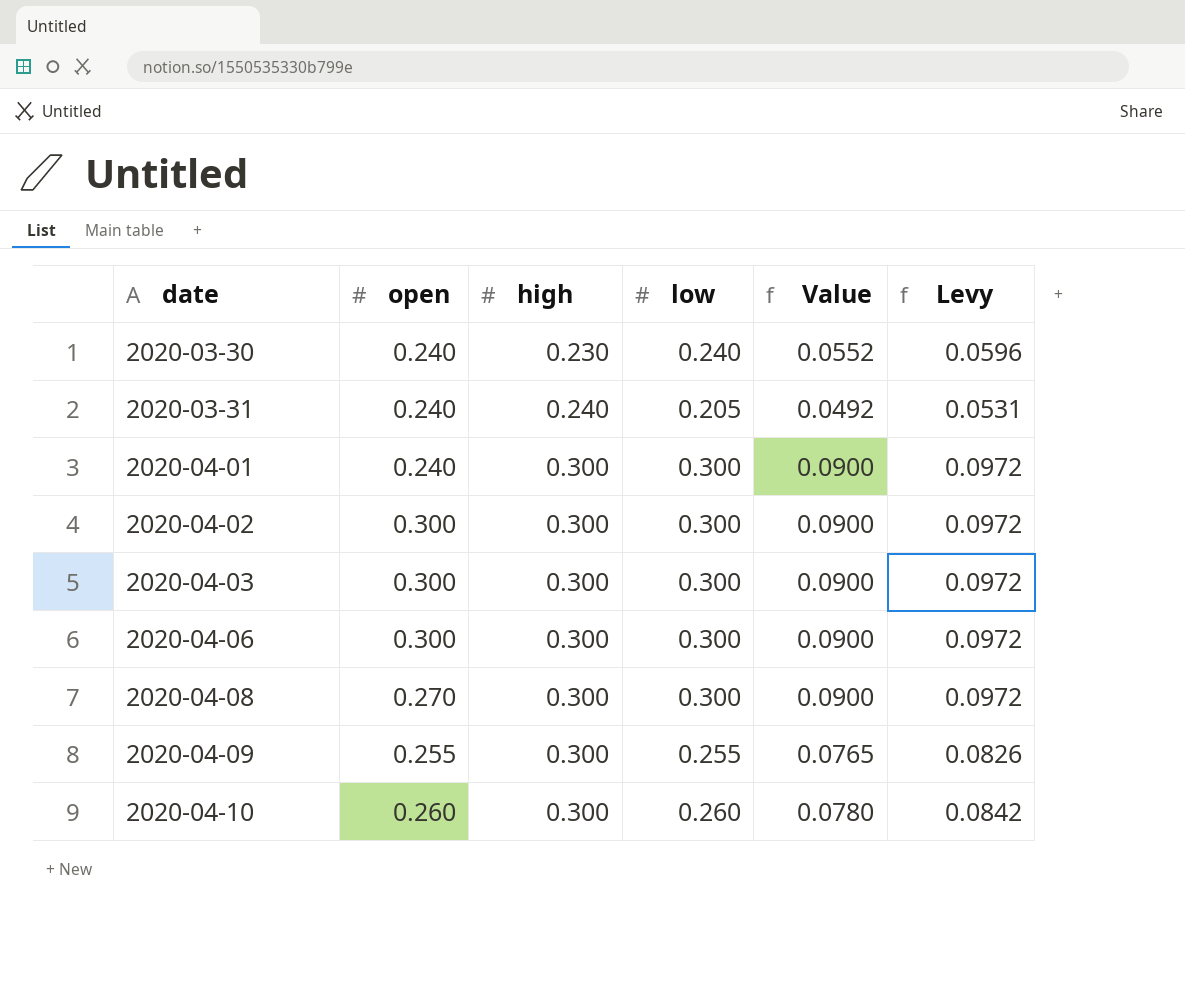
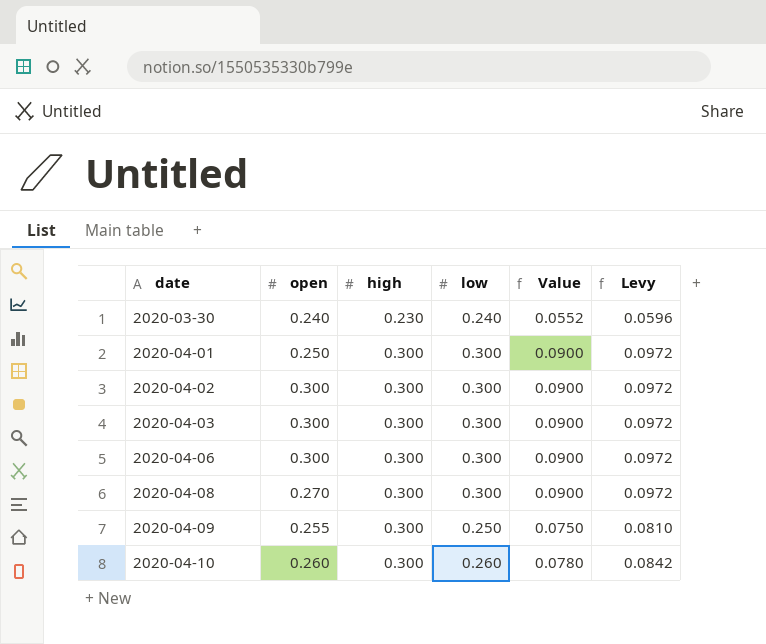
row 2020-03-31: 0.240 | 0.240 | 0.205 | 0.0492 | 0.0531 -> none
2020-04-01 | open: 0.240 -> 0.250
2020-04-09 | low: 0.255 -> 0.250
2020-04-09 | Value: 0.0765 -> 0.0750
2020-04-09 | Levy: 0.0826 -> 0.0810

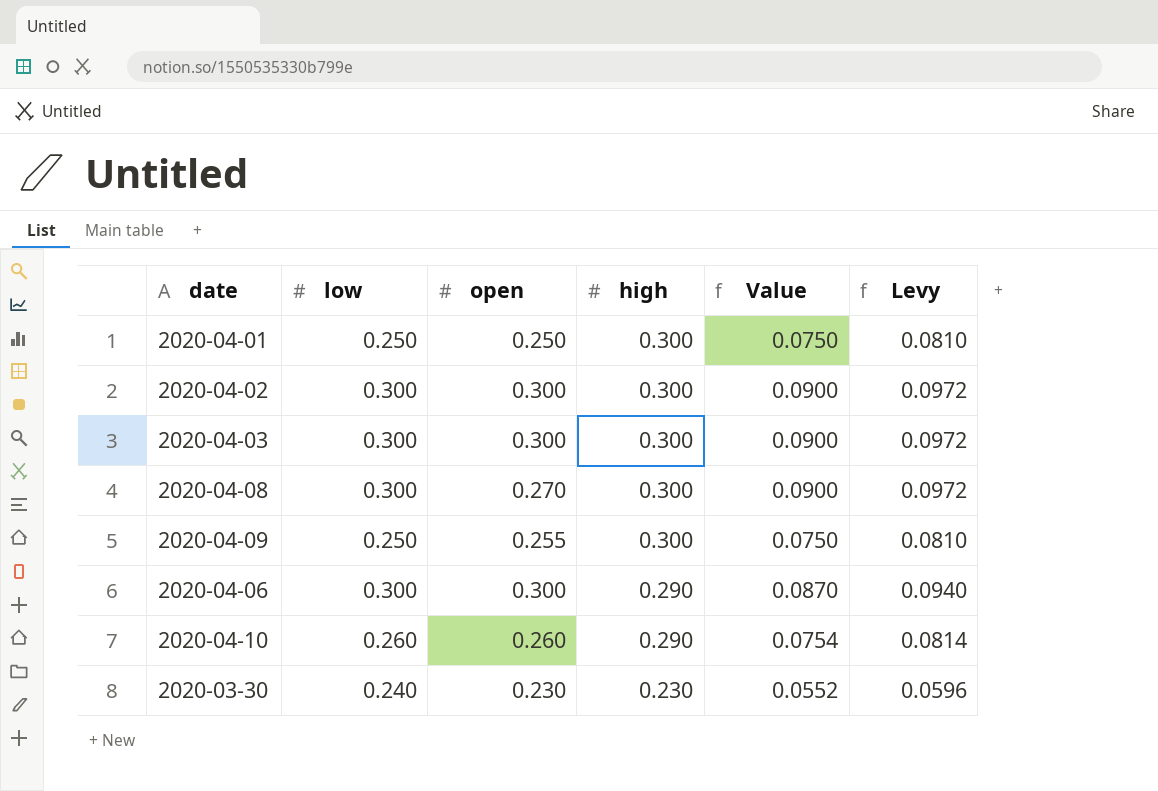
row order: date ascending -> high descending
column low | position: 4 -> 2
2020-04-01 | low: 0.300 -> 0.250
2020-04-01 | Value: 0.0900 -> 0.0750
2020-04-01 | Levy: 0.0972 -> 0.0810
2020-04-06 | high: 0.300 -> 0.290
2020-04-06 | Value: 0.0900 -> 0.0870
2020-04-06 | Levy: 0.0972 -> 0.0940
2020-04-10 | high: 0.300 -> 0.290
2020-04-10 | Value: 0.0780 -> 0.0754
2020-04-10 | Levy: 0.0842 -> 0.0814
2020-03-30 | open: 0.240 -> 0.230

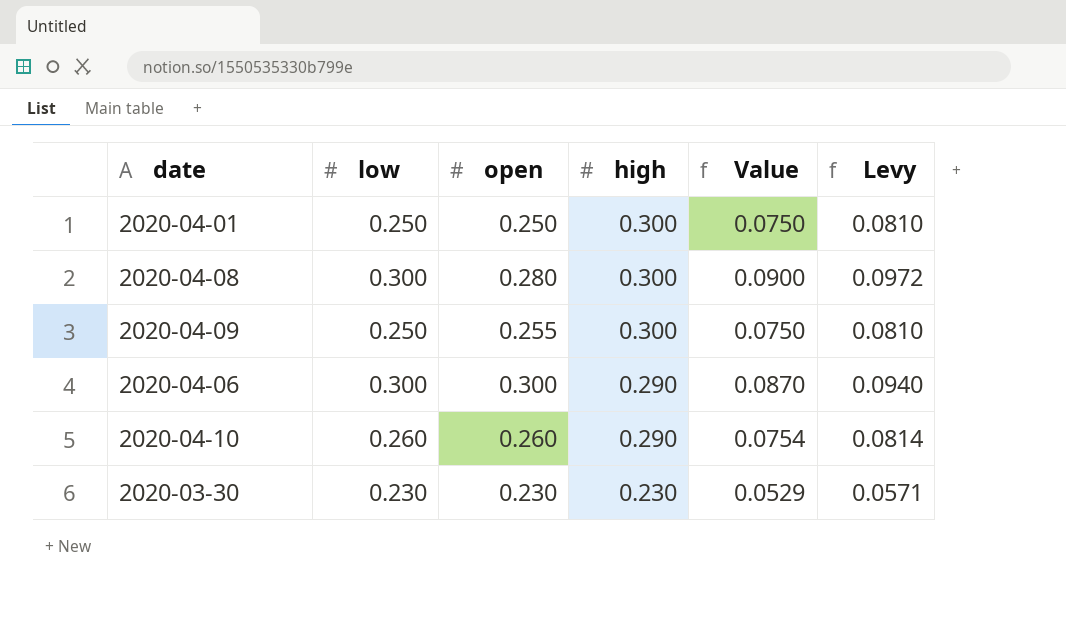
row 2020-04-02: 0.300 | 0.300 | 0.300 | 0.0900 | 0.0972 -> none
row 2020-04-03: 0.300 | 0.300 | 0.300 | 0.0900 | 0.0972 -> none
2020-04-08 | open: 0.270 -> 0.280
2020-03-30 | low: 0.240 -> 0.230
2020-03-30 | Value: 0.0552 -> 0.0529
2020-03-30 | Levy: 0.0596 -> 0.0571

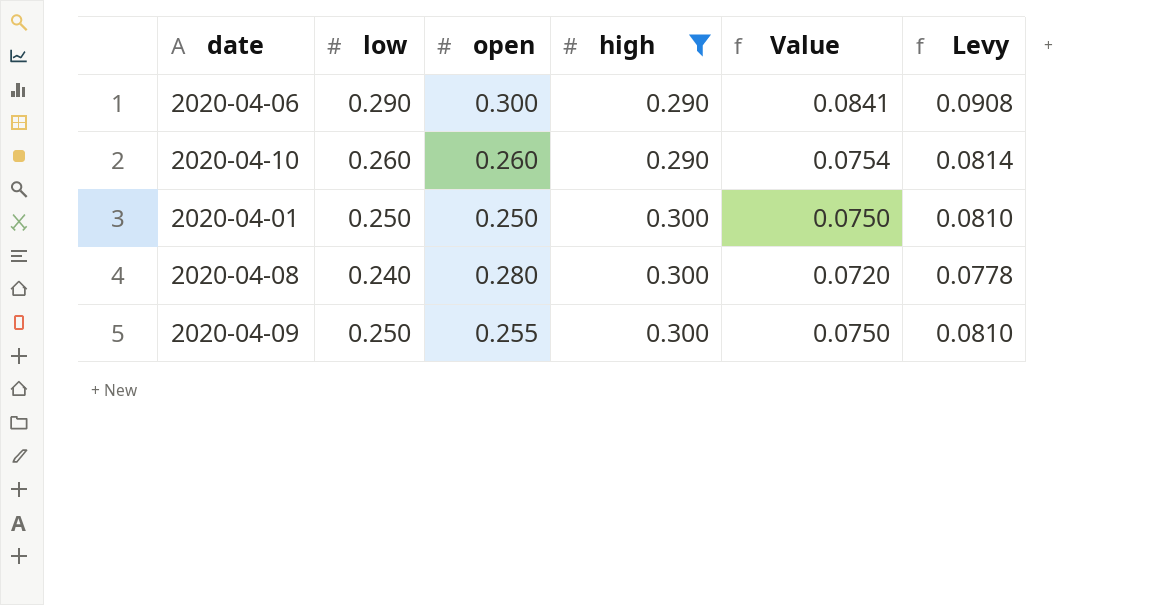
filter: none -> high != 0.230
row order: high descending -> high ascending
2020-04-06 | low: 0.300 -> 0.290
2020-04-06 | Value: 0.0870 -> 0.0841
2020-04-06 | Levy: 0.0940 -> 0.0908
2020-04-08 | low: 0.300 -> 0.240
2020-04-08 | Value: 0.0900 -> 0.0720
2020-04-08 | Levy: 0.0972 -> 0.0778

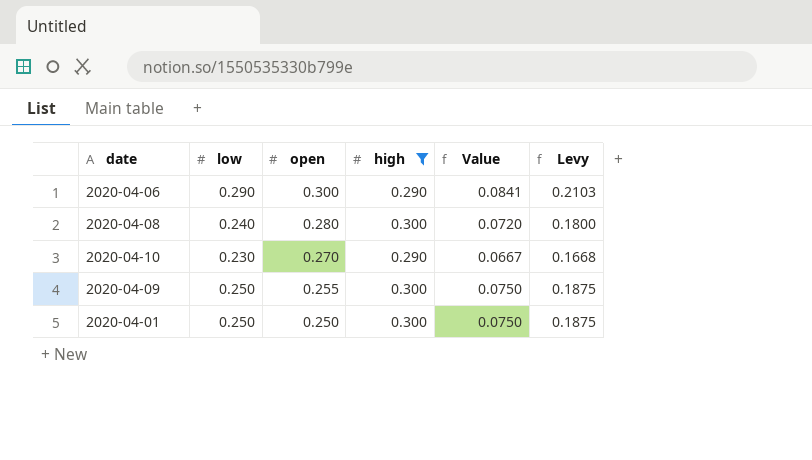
row order: high ascending -> open descending
column Levy | formula: [Value] * 1.08 -> [Value] * 2.5
2020-04-10 | low: 0.260 -> 0.230
2020-04-10 | open: 0.260 -> 0.270
2020-04-10 | Value: 0.0754 -> 0.0667

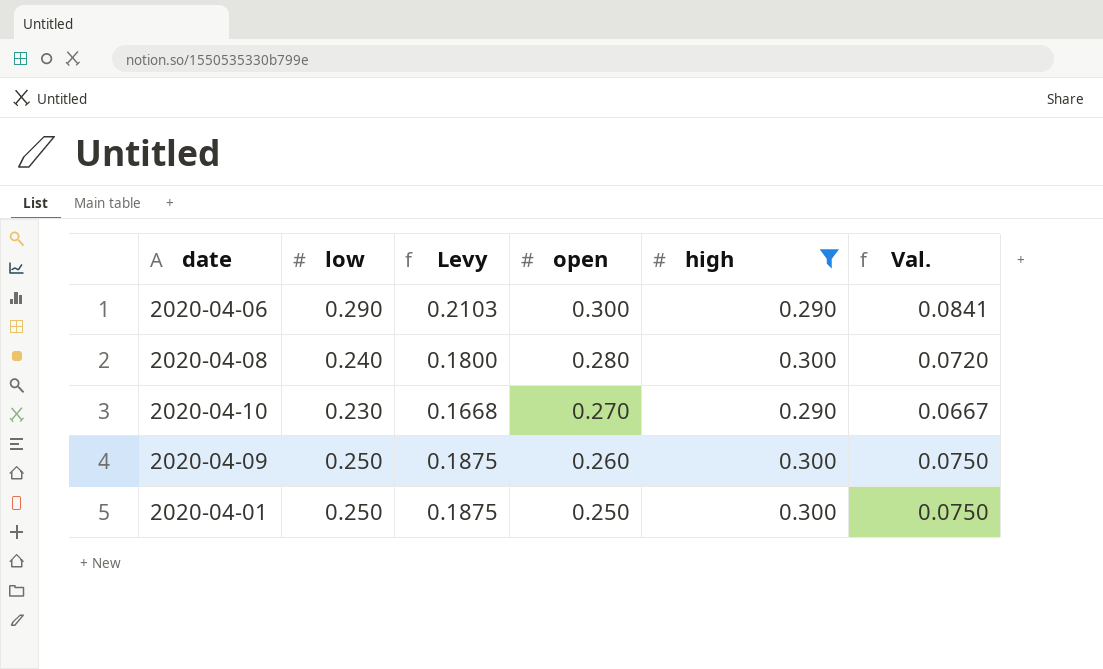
column Levy | position: 6 -> 3
column name: Value -> Val.
2020-04-09 | open: 0.255 -> 0.260

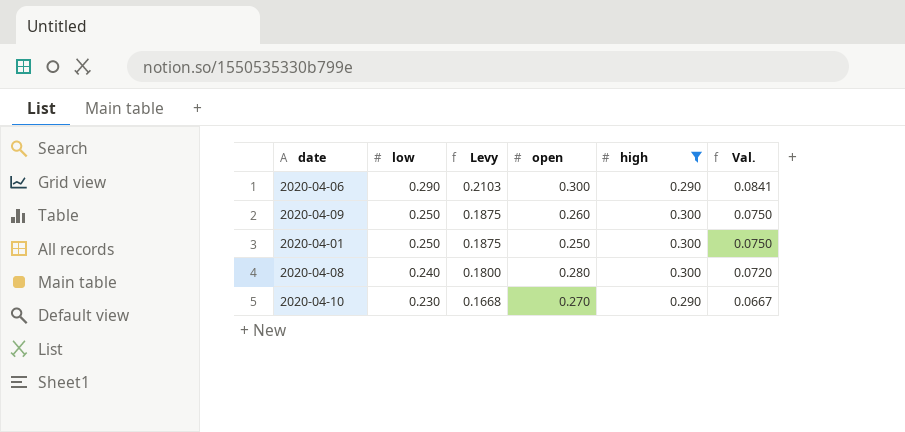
row order: open descending -> low descending

